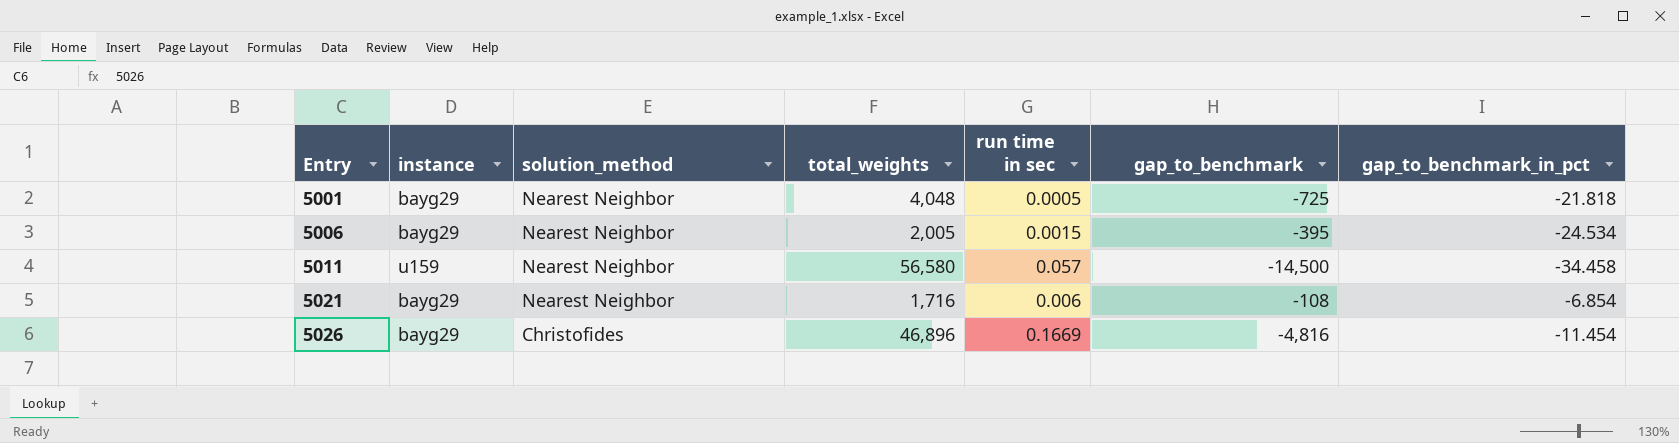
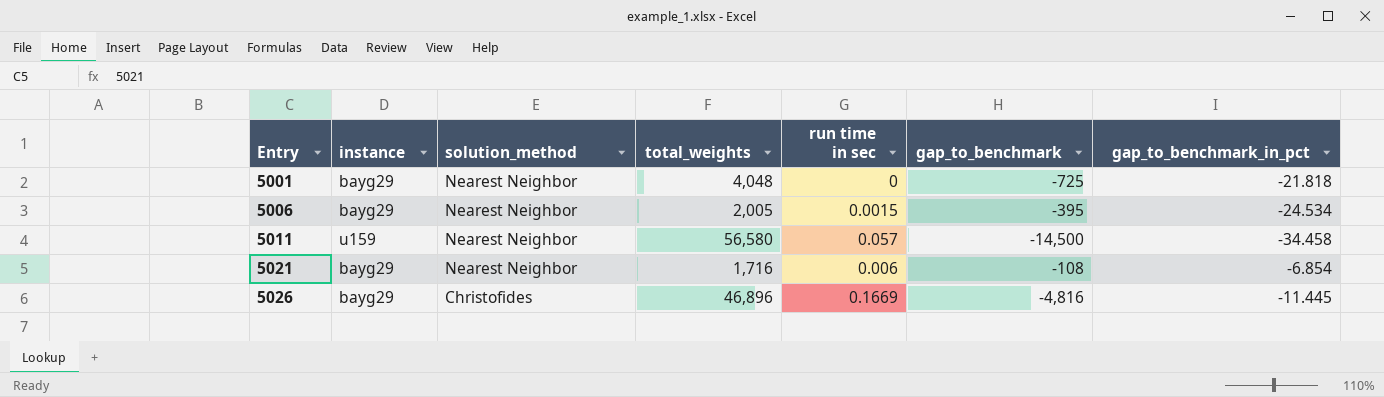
5001 | run time in sec: 0.0005 -> 0
5026 | gap_to_benchmark_in_pct: -11.454 -> -11.445

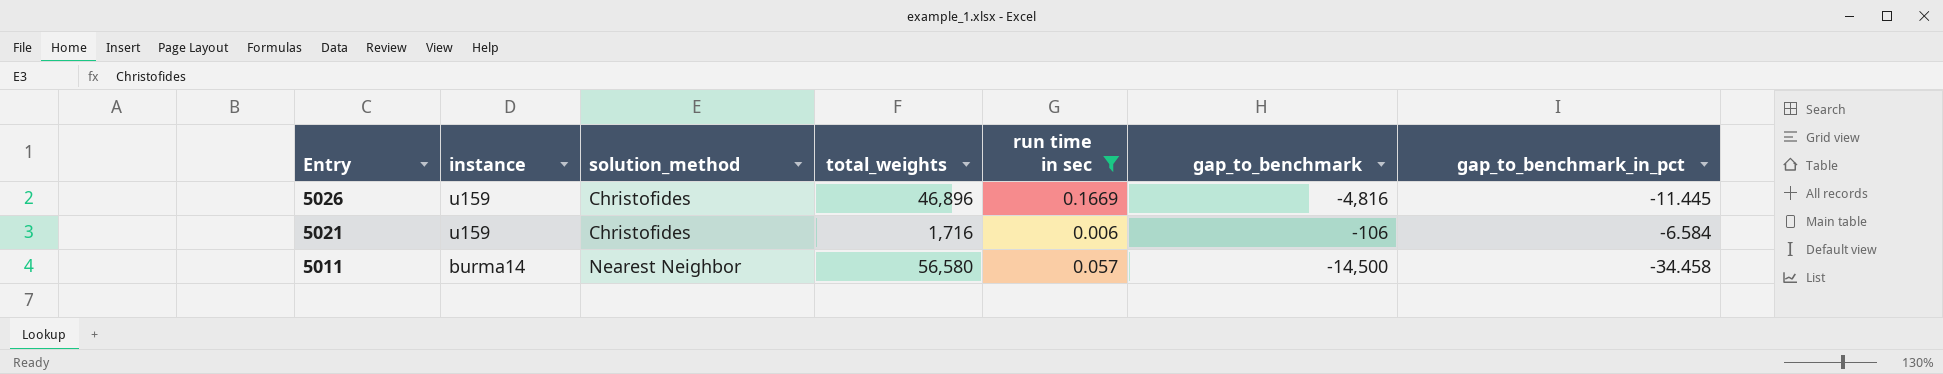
filter: none -> run time in sec >= 0.006
row order: Entry ascending -> Entry descending
5026 | instance: bayg29 -> u159
5021 | instance: bayg29 -> u159
5021 | solution_method: Nearest Neighbor -> Christofides
5021 | gap_to_benchmark: -108 -> -106
5021 | gap_to_benchmark_in_pct: -6.854 -> -6.584
5011 | instance: u159 -> burma14

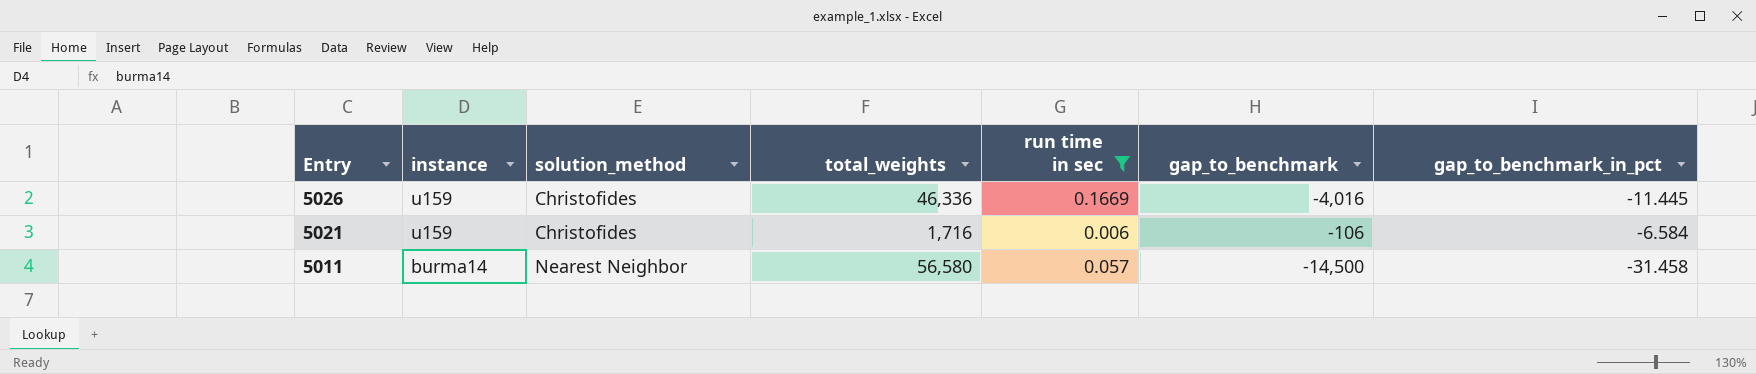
5026 | total_weights: 46,896 -> 46,336
5026 | gap_to_benchmark: -4,816 -> -4,016
5011 | gap_to_benchmark_in_pct: -34.458 -> -31.458

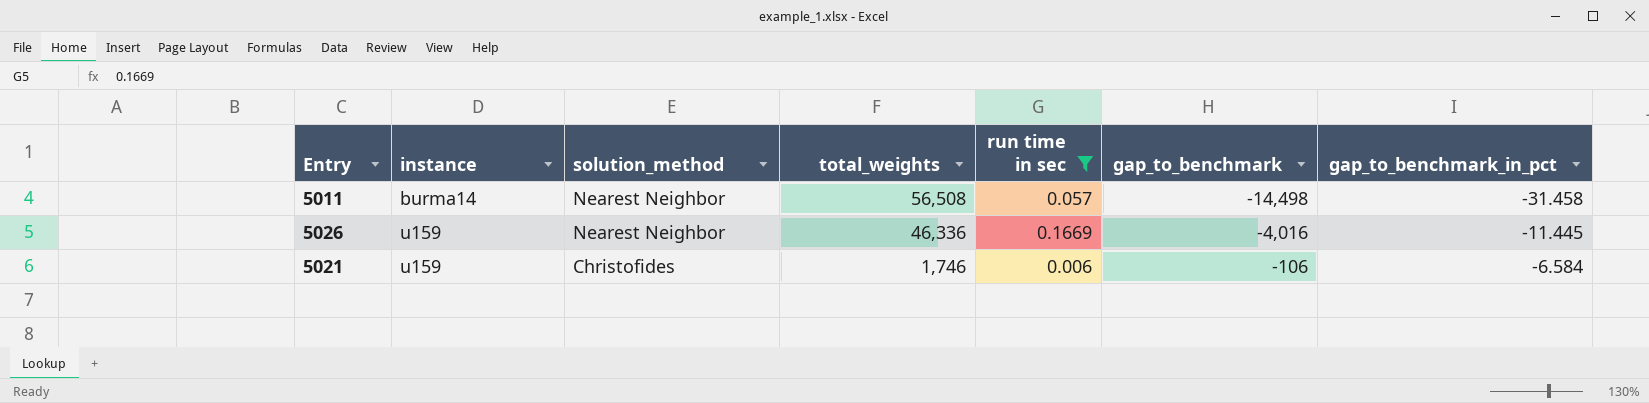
row order: Entry descending -> instance ascending
5011 | total_weights: 56,580 -> 56,508
5011 | gap_to_benchmark: -14,500 -> -14,498
5026 | solution_method: Christofides -> Nearest Neighbor
5021 | total_weights: 1,716 -> 1,746

